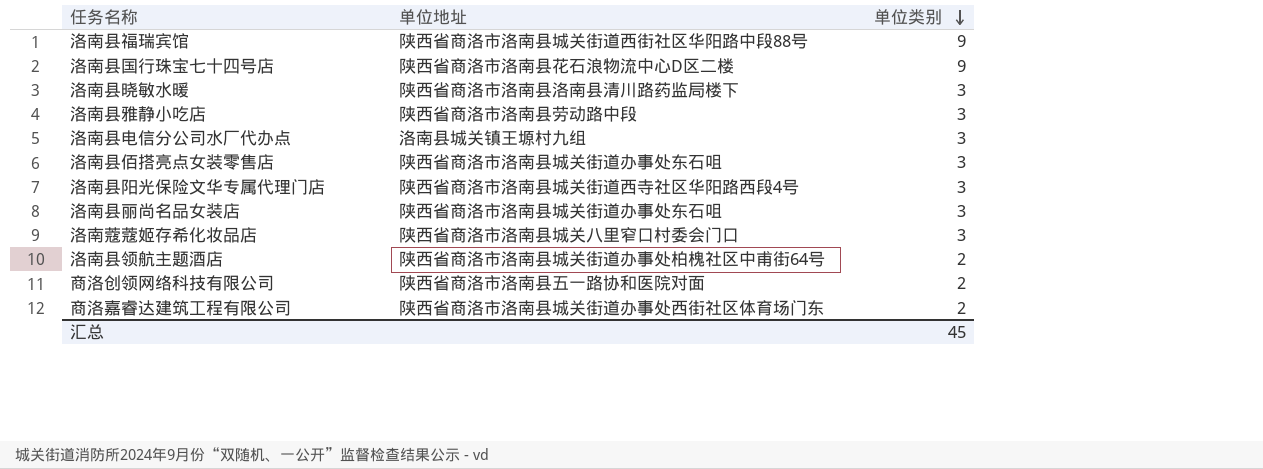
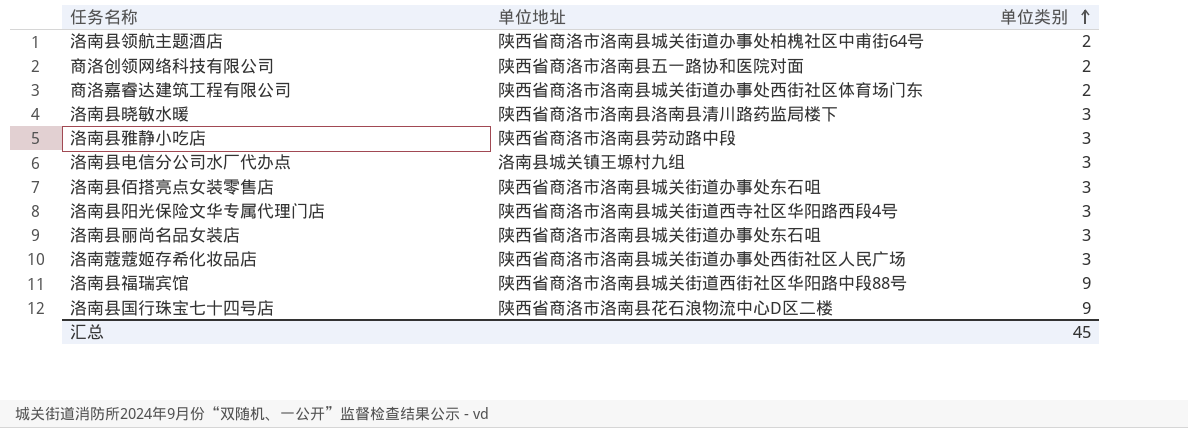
row order: 单位类别 descending -> 单位类别 ascending
洛南蔻蔻姬存希化妆品店 | 单位地址: 陕西省商洛市洛南县城关八里窄口村委会门口 -> 陕西省商洛市洛南县城关街道办事处西街社区人民广场

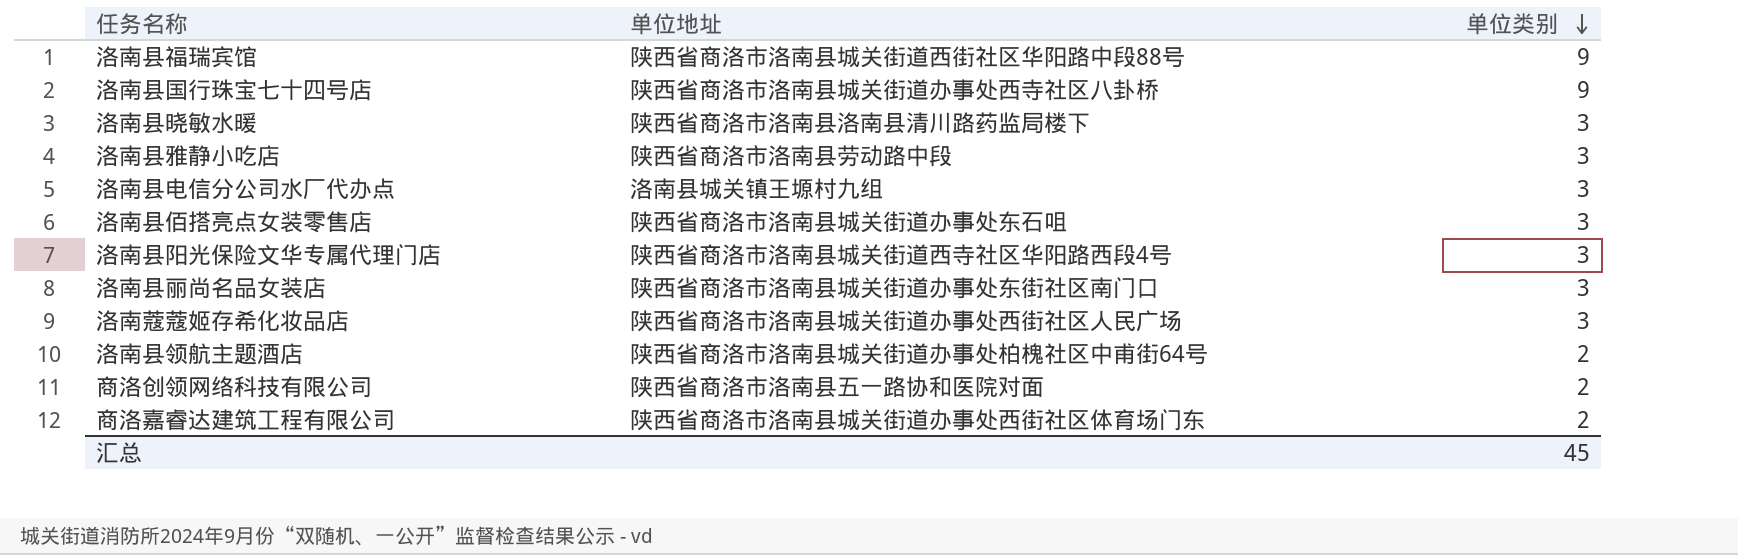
row order: 单位类别 ascending -> 单位类别 descending
洛南县国行珠宝七十四号店 | 单位地址: 陕西省商洛市洛南县花石浪物流中心D区二楼 -> 陕西省商洛市洛南县城关街道办事处西寺社区八卦桥
洛南县丽尚名品女装店 | 单位地址: 陕西省商洛市洛南县城关街道办事处东石咀 -> 陕西省商洛市洛南县城关街道办事处东街社区南门口

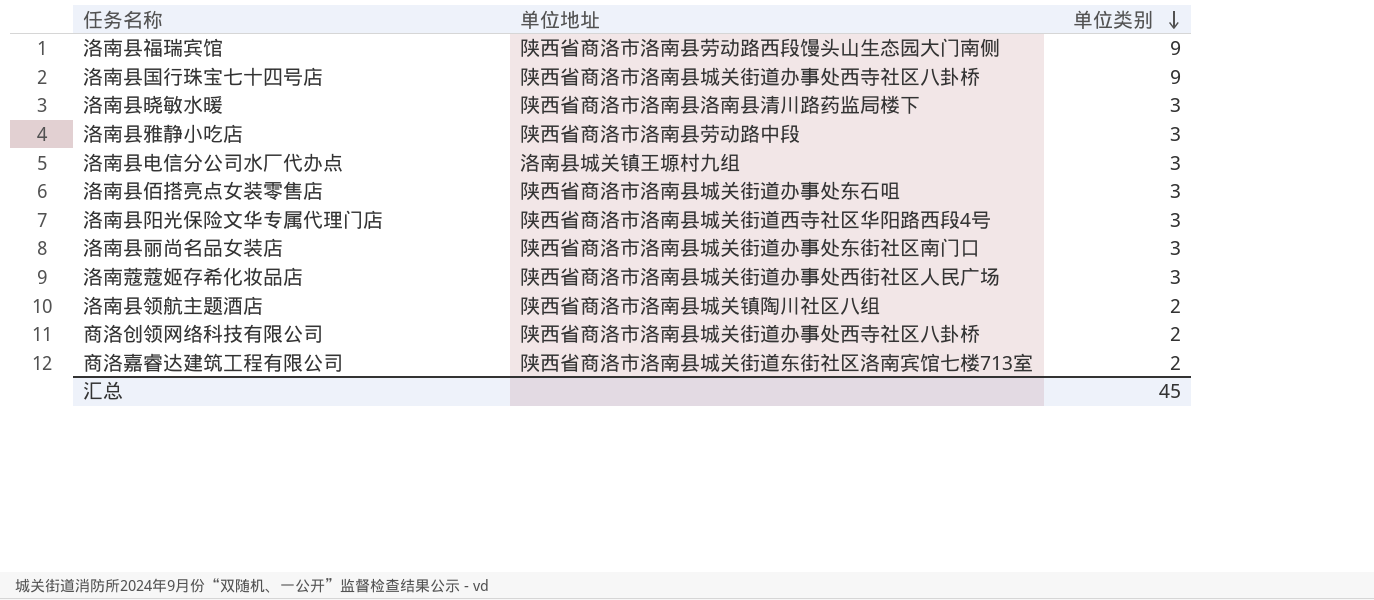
洛南县福瑞宾馆 | 单位地址: 陕西省商洛市洛南县城关街道西街社区华阳路中段88号 -> 陕西省商洛市洛南县劳动路西段馒头山生态园大门南侧
洛南县领航主题酒店 | 单位地址: 陕西省商洛市洛南县城关街道办事处柏槐社区中甫街64号 -> 陕西省商洛市洛南县城关镇陶川社区八组
商洛创领网络科技有限公司 | 单位地址: 陕西省商洛市洛南县五一路协和医院对面 -> 陕西省商洛市洛南县城关街道办事处西寺社区八卦桥
商洛嘉睿达建筑工程有限公司 | 单位地址: 陕西省商洛市洛南县城关街道办事处西街社区体育场门东 -> 陕西省商洛市洛南县城关街道东街社区洛南宾馆七楼713室

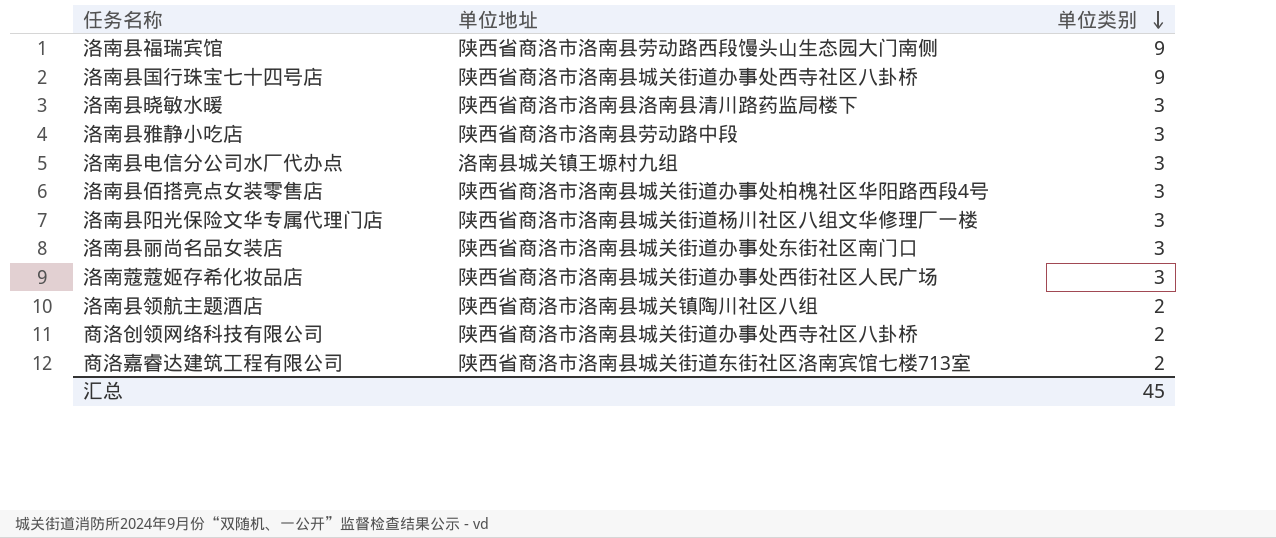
洛南县佰搭亮点女装零售店 | 单位地址: 陕西省商洛市洛南县城关街道办事处东石咀 -> 陕西省商洛市洛南县城关街道办事处柏槐社区华阳路西段4号
洛南县阳光保险文华专属代理门店 | 单位地址: 陕西省商洛市洛南县城关街道西寺社区华阳路西段4号 -> 陕西省商洛市洛南县城关街道杨川社区八组文华修理厂一楼

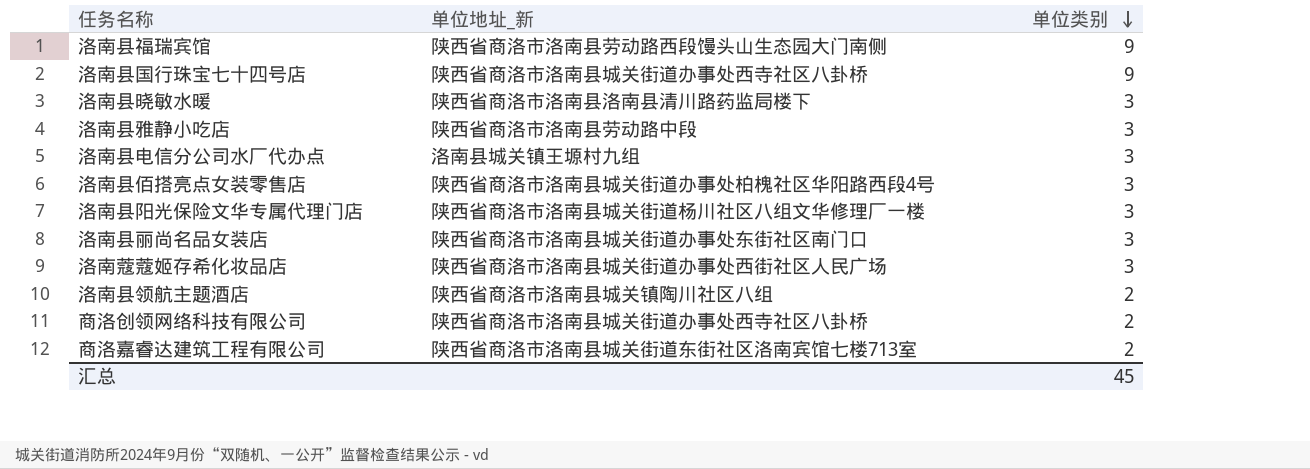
column name: 单位地址 -> 单位地址_新

